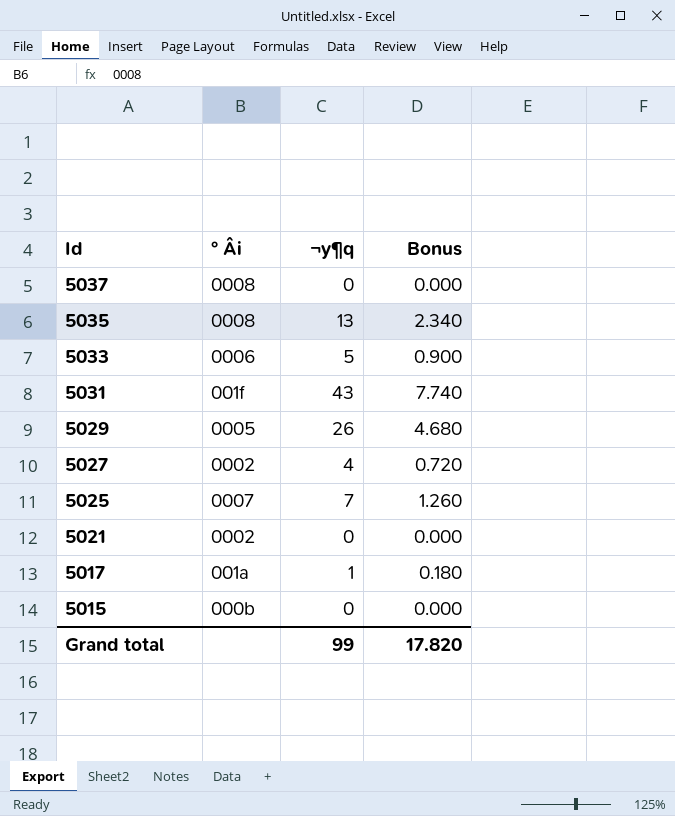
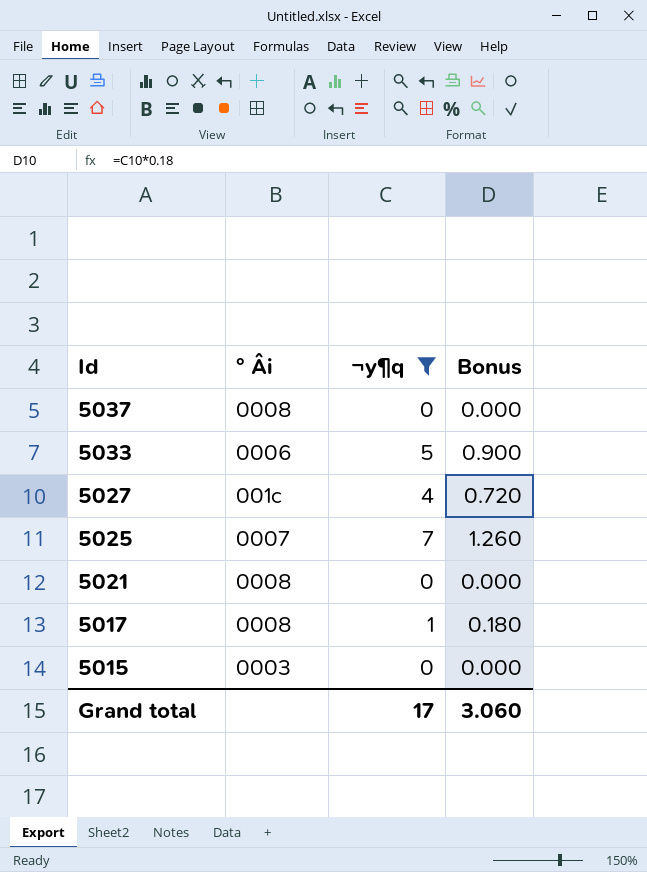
filter: none -> ¬y¶q <= 7
5027 | ° Âi: 0002 -> 001c
5021 | ° Âi: 0002 -> 0008
5017 | ° Âi: 001a -> 0008
5015 | ° Âi: 000b -> 0003
Grand total | ¬y¶q: 99 -> 17
Grand total | Bonus: 17.820 -> 3.060

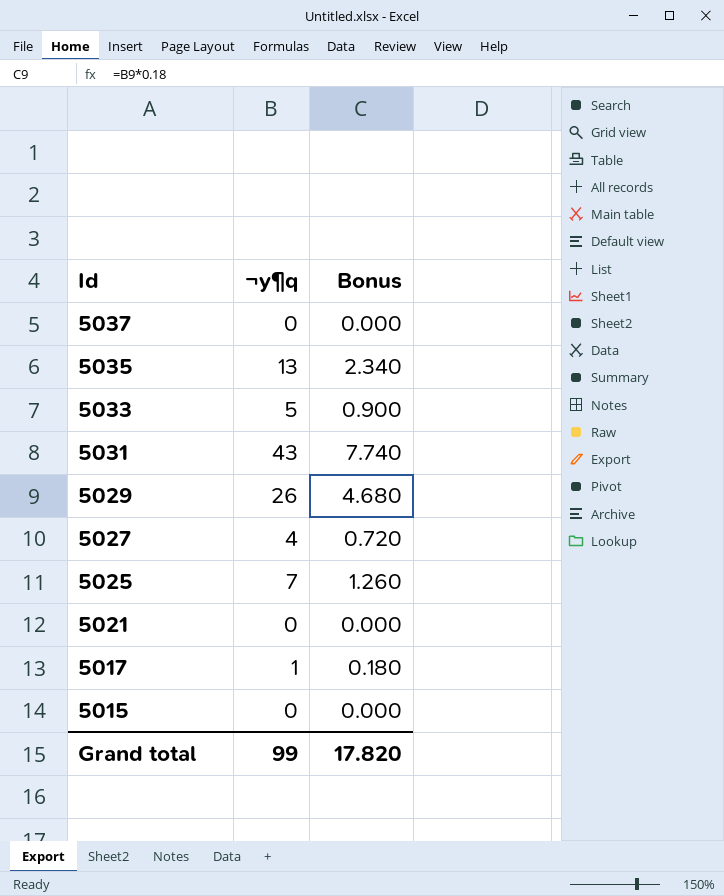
filter: ¬y¶q <= 7 -> none
column ° Âi | position: 2 -> none
Grand total | ¬y¶q: 17 -> 99
Grand total | Bonus: 3.060 -> 17.820

